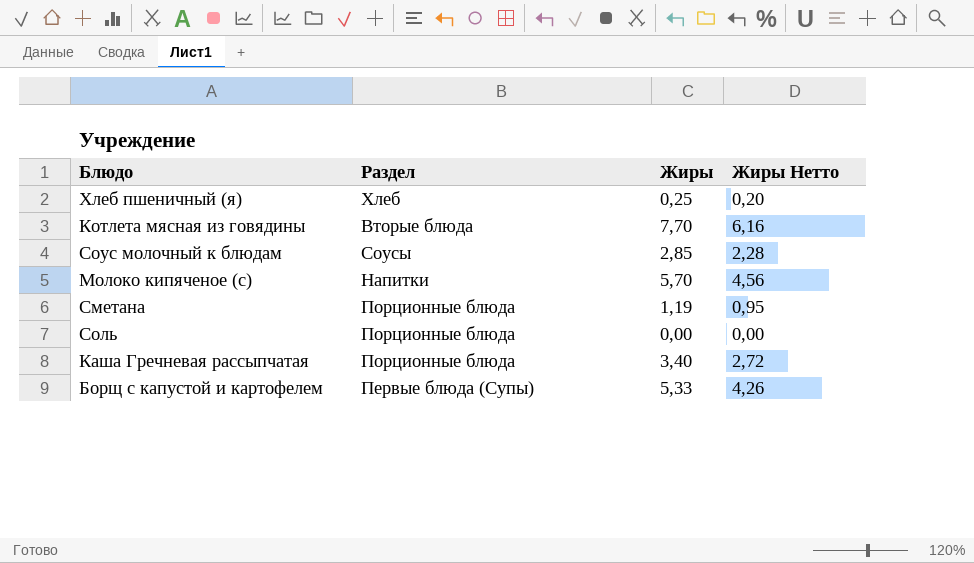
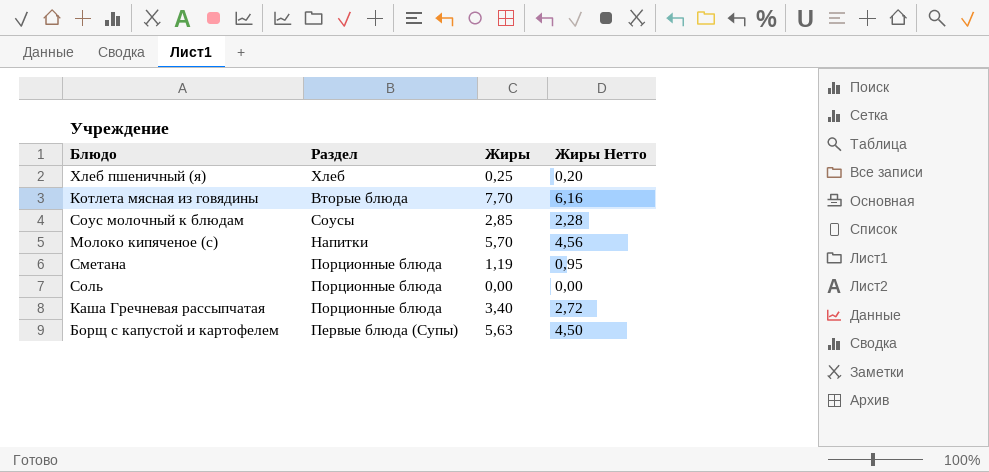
Борщ с капустой и картофелем | Жиры: 5,33 -> 5,63
Борщ с капустой и картофелем | Жиры Нетто: 4,26 -> 4,50

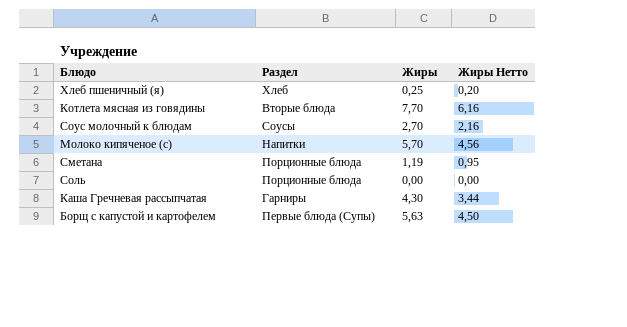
Соус молочный к блюдам | Жиры: 2,85 -> 2,70
Соус молочный к блюдам | Жиры Нетто: 2,28 -> 2,16
Каша Гречневая рассыпчатая | Раздел: Порционные блюда -> Гарниры
Каша Гречневая рассыпчатая | Жиры: 3,40 -> 4,30
Каша Гречневая рассыпчатая | Жиры Нетто: 2,72 -> 3,44

